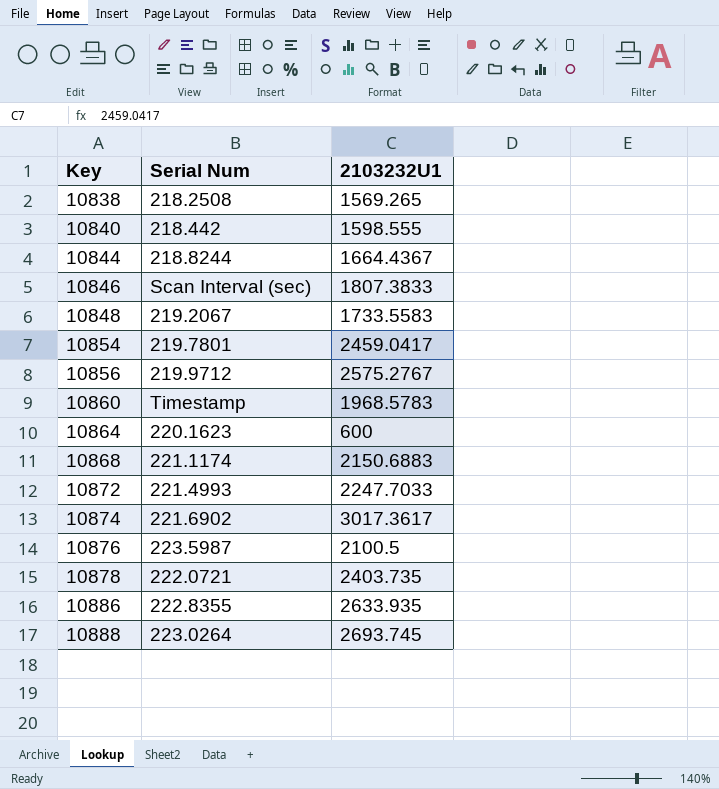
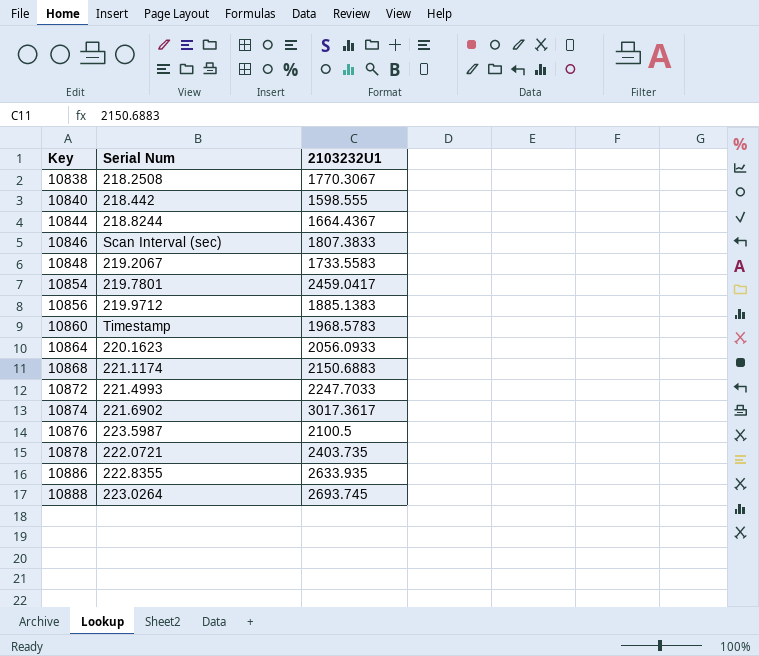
10838 | 2103232U1: 1569.265 -> 1770.3067
10856 | 2103232U1: 2575.2767 -> 1885.1383
10864 | 2103232U1: 600 -> 2056.0933

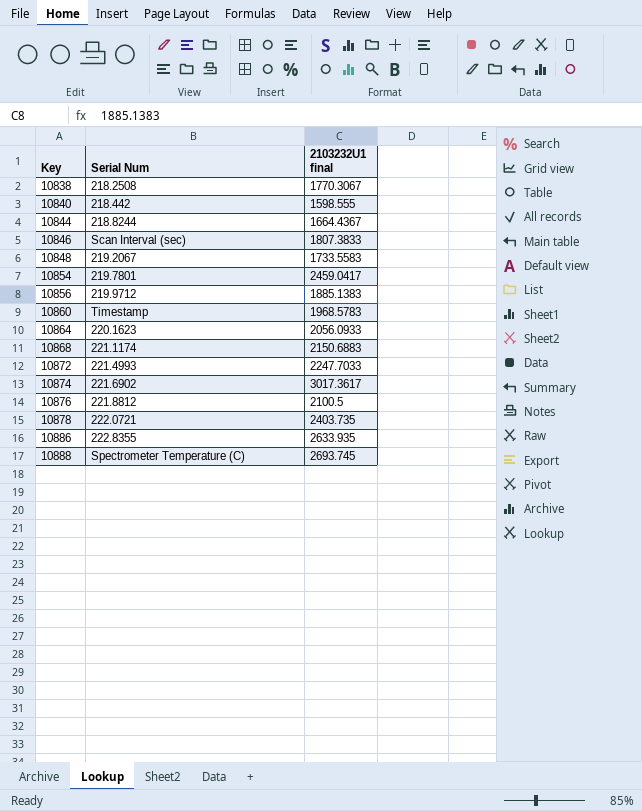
column name: 2103232U1 -> 2103232U1 final
10876 | Serial Num: 223.5987 -> 221.8812
10888 | Serial Num: 223.0264 -> Spectrometer Temperature (C)

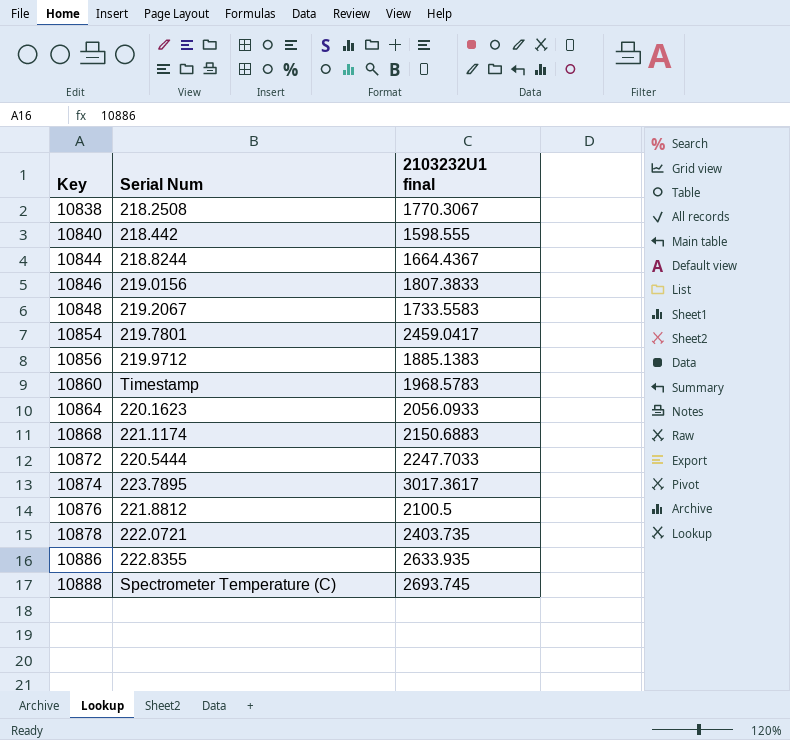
10846 | Serial Num: Scan Interval (sec) -> 219.0156
10872 | Serial Num: 221.4993 -> 220.5444
10874 | Serial Num: 221.6902 -> 223.7895

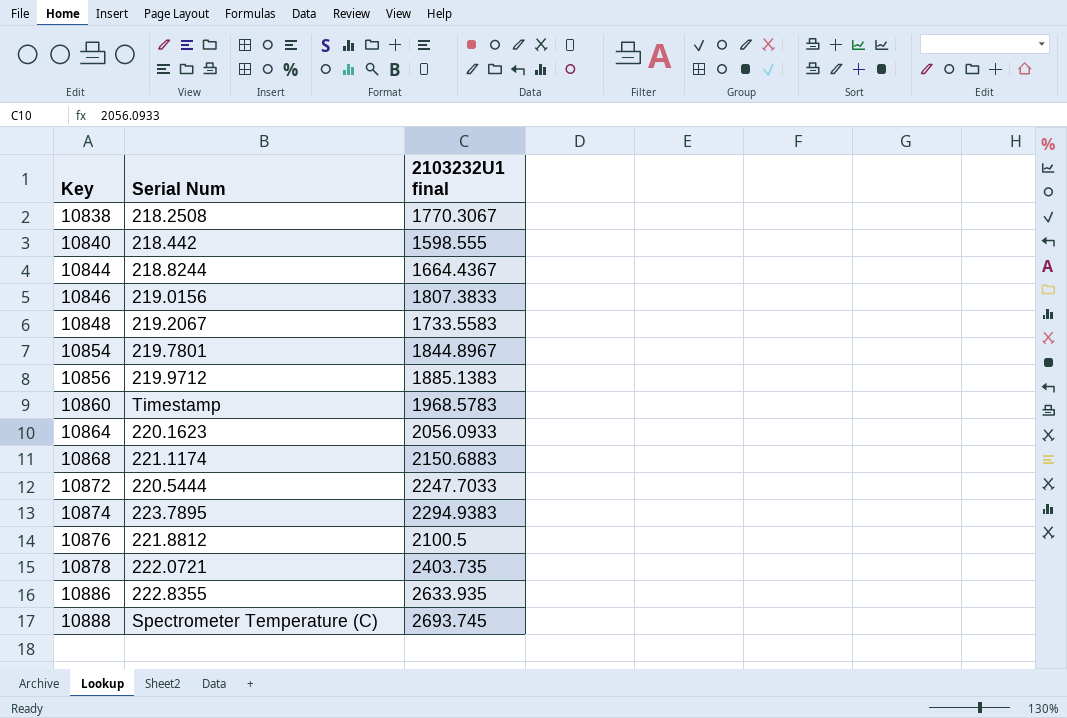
10854 | 2103232U1 final: 2459.0417 -> 1844.8967
10874 | 2103232U1 final: 3017.3617 -> 2294.9383

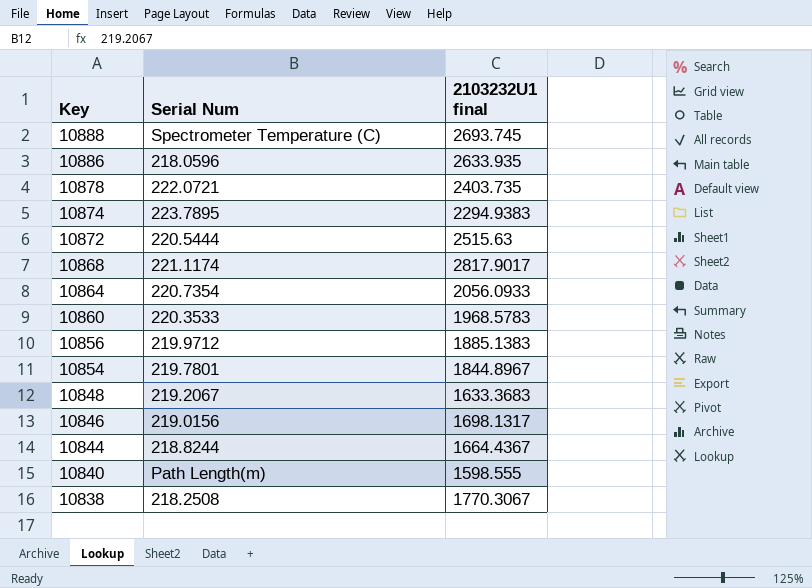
row order: Key ascending -> Key descending
row 10876: 221.8812 | 2100.5 -> none
10886 | Serial Num: 222.8355 -> 218.0596
10872 | 2103232U1 final: 2247.7033 -> 2515.63
10868 | 2103232U1 final: 2150.6883 -> 2817.9017
10864 | Serial Num: 220.1623 -> 220.7354
10860 | Serial Num: Timestamp -> 220.3533
10848 | 2103232U1 final: 1733.5583 -> 1633.3683
10846 | 2103232U1 final: 1807.3833 -> 1698.1317
10840 | Serial Num: 218.442 -> Path Length(m)

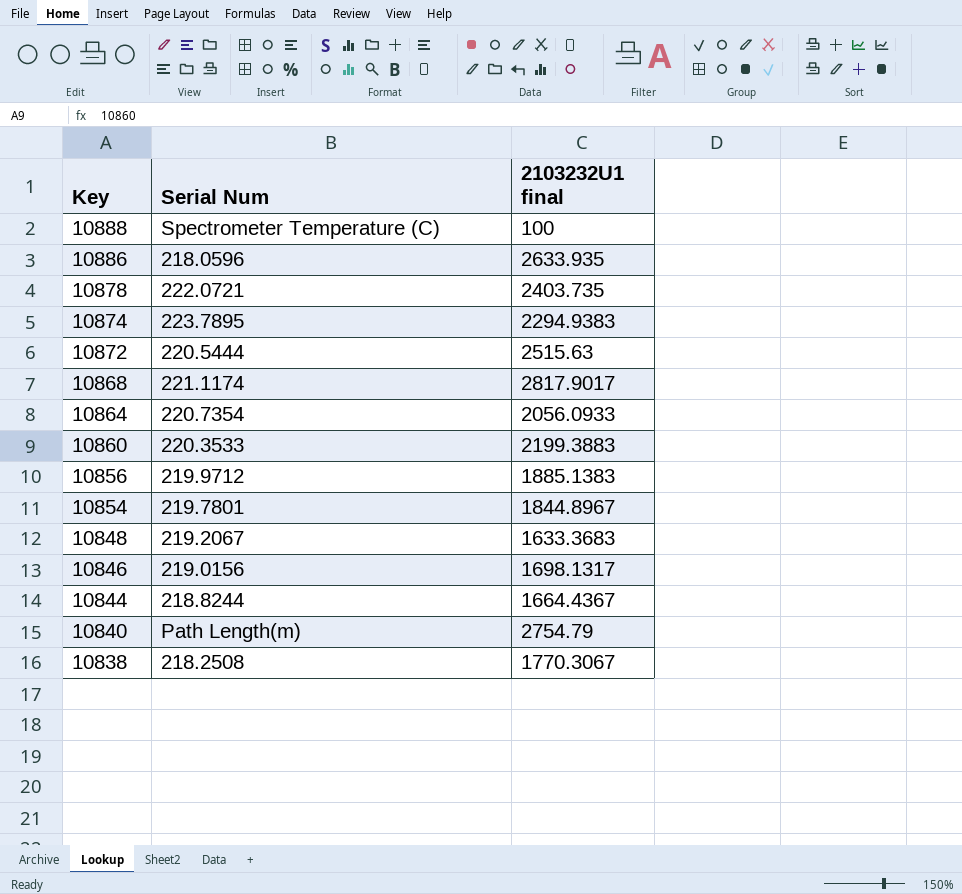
10888 | 2103232U1 final: 2693.745 -> 100
10860 | 2103232U1 final: 1968.5783 -> 2199.3883
10840 | 2103232U1 final: 1598.555 -> 2754.79

